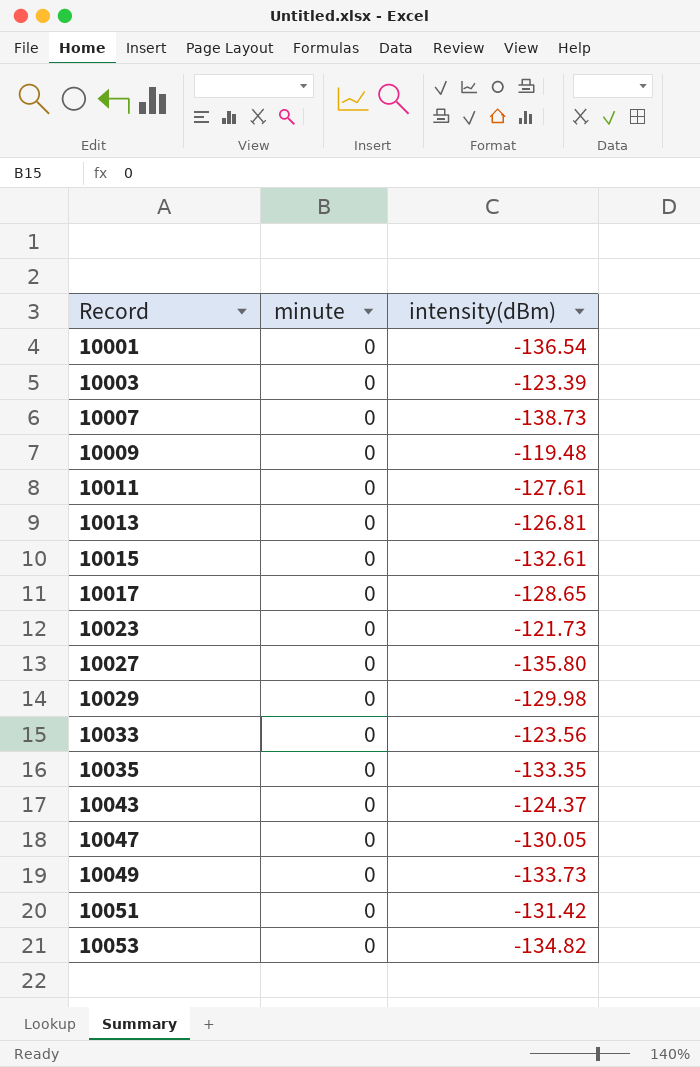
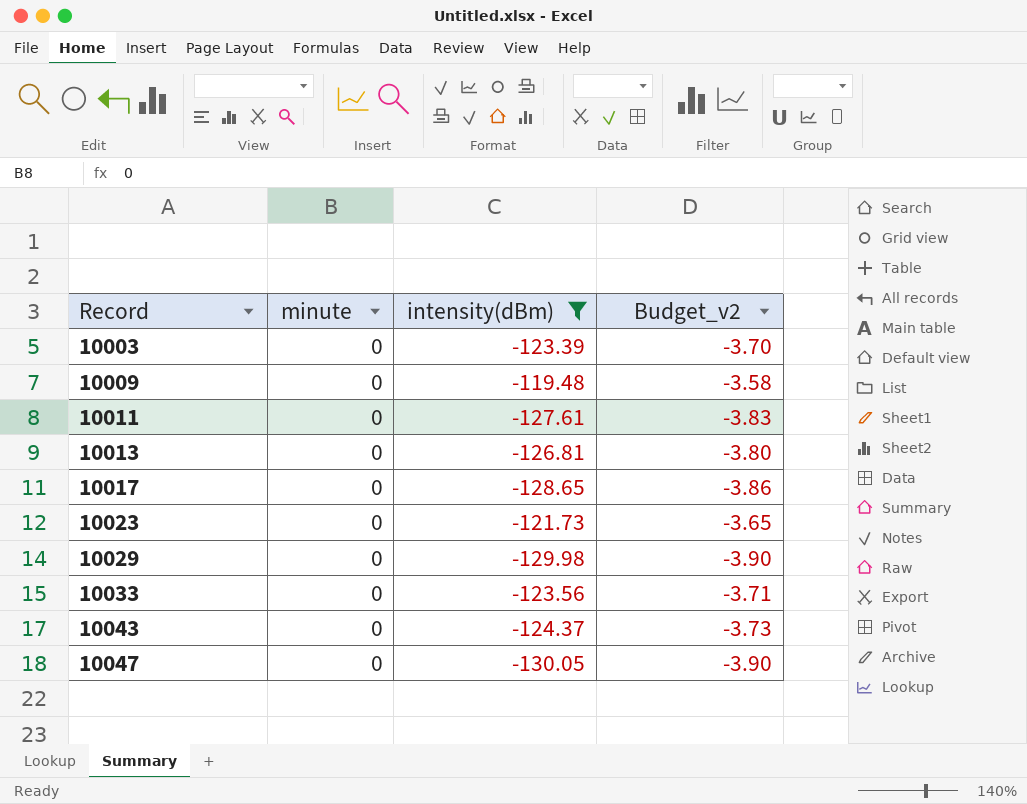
filter: none -> intensity(dBm) >= -130.05
column Budget_v2 | formula: none -> [intensity(dBm)] * 0.03

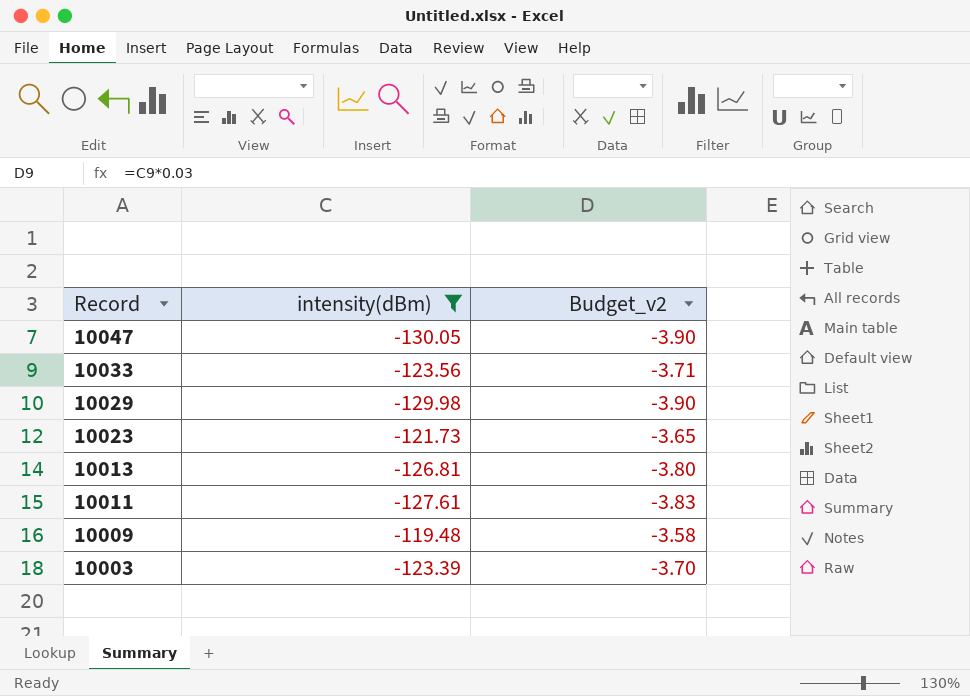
row order: Record ascending -> Record descending
column minute | position: 2 -> none
row 10017: 0 | -128.65 | -3.86 -> none
row 10043: 0 | -124.37 | -3.73 -> none

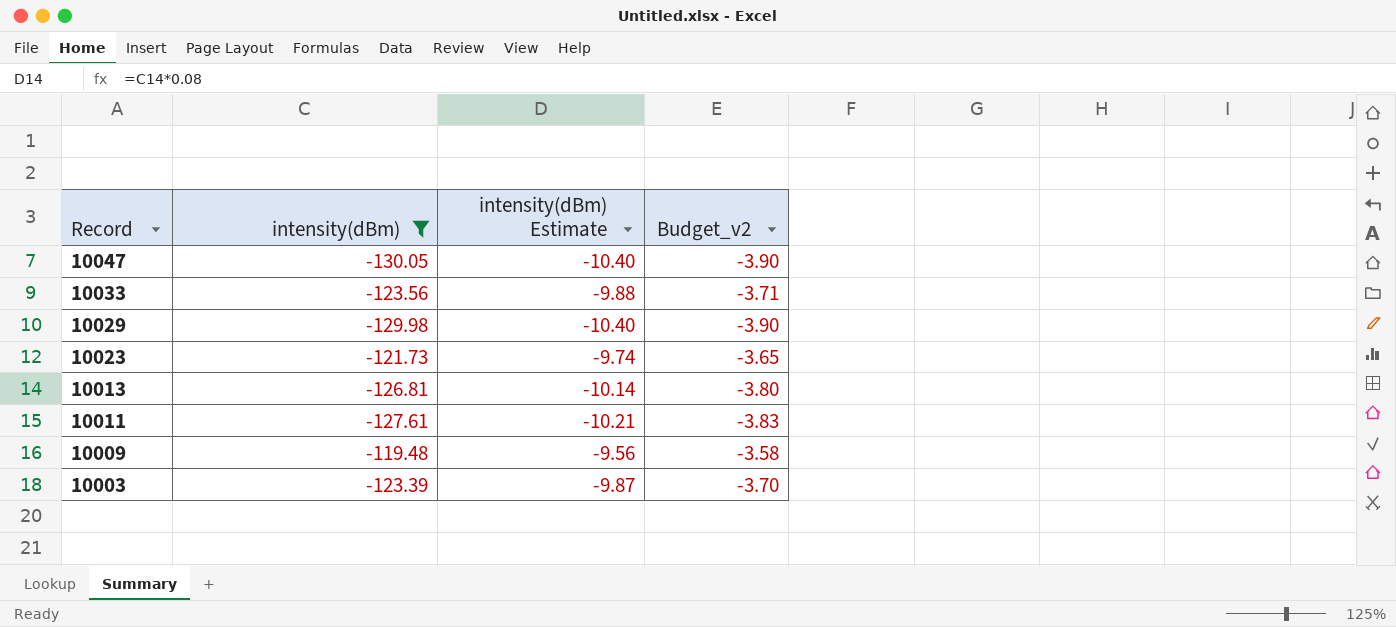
column intensity(dBm) Estimate | formula: none -> [intensity(dBm)] * 0.08

